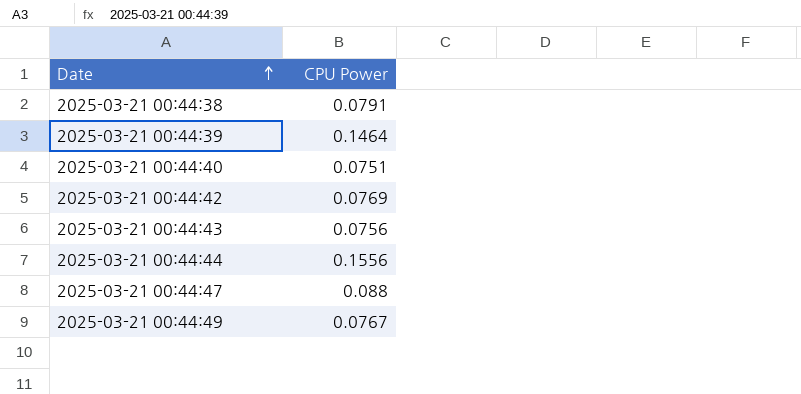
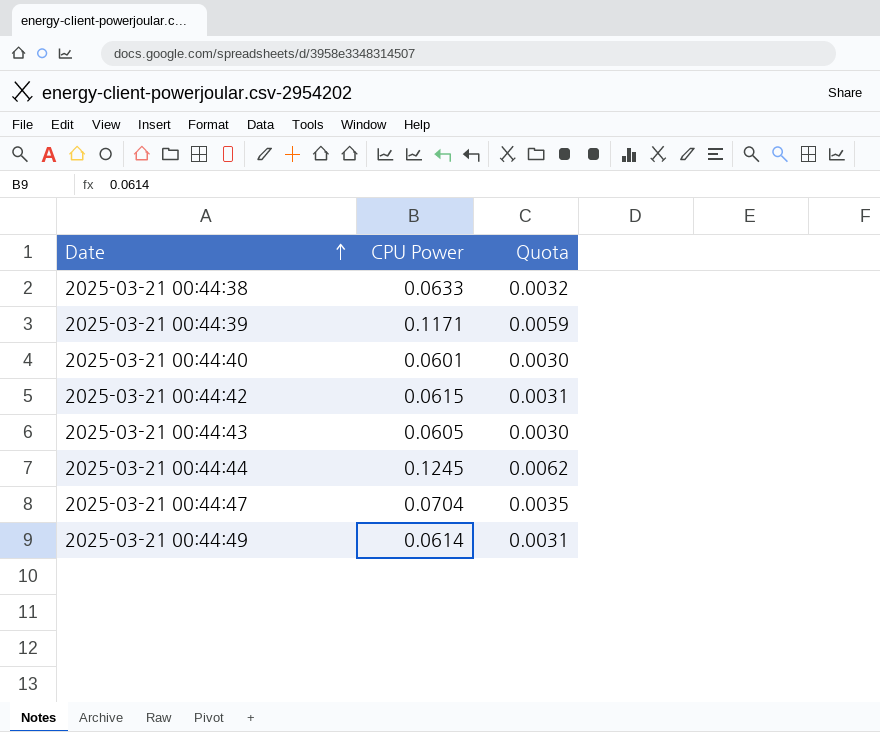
column Quota | formula: none -> [CPU Power] * 0.05
2025-03-21 00:44:38 | CPU Power: 0.0791 -> 0.0633
2025-03-21 00:44:39 | CPU Power: 0.1464 -> 0.1171
2025-03-21 00:44:40 | CPU Power: 0.0751 -> 0.0601
2025-03-21 00:44:42 | CPU Power: 0.0769 -> 0.0615
2025-03-21 00:44:43 | CPU Power: 0.0756 -> 0.0605
2025-03-21 00:44:44 | CPU Power: 0.1556 -> 0.1245
2025-03-21 00:44:47 | CPU Power: 0.088 -> 0.0704
2025-03-21 00:44:49 | CPU Power: 0.0767 -> 0.0614

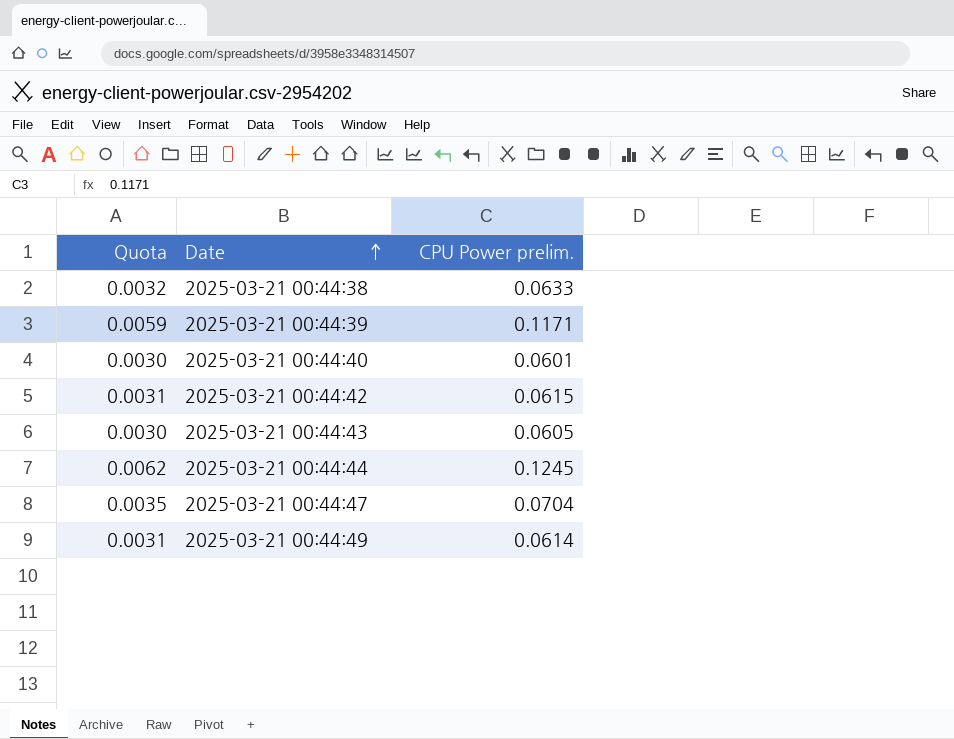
column Quota | position: 3 -> 1
column name: CPU Power -> CPU Power prelim.

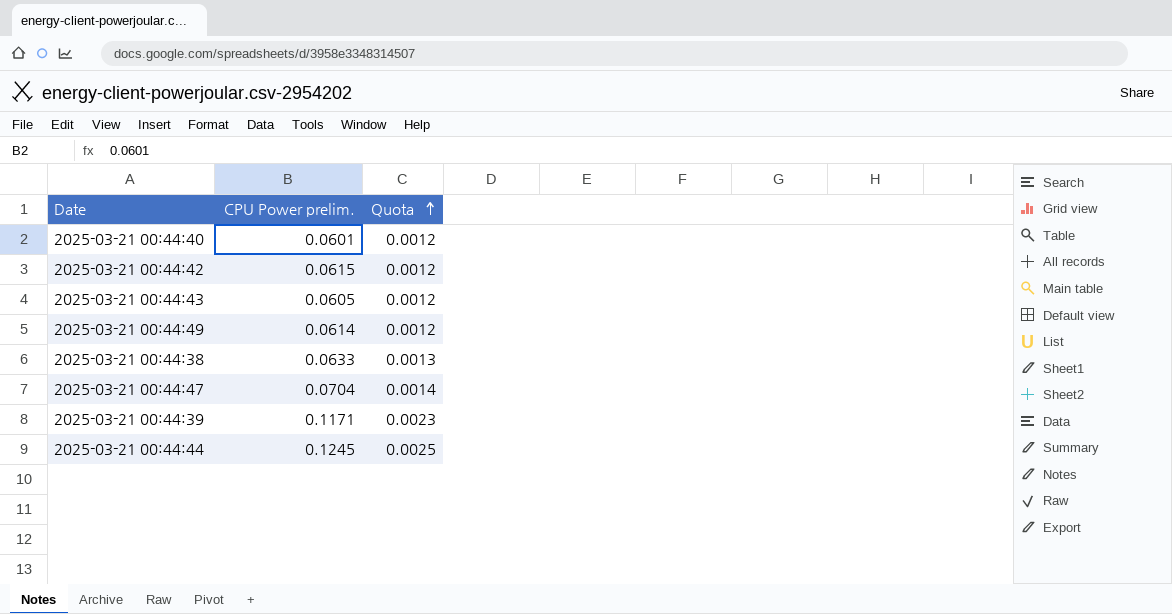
row order: Date ascending -> Quota ascending
column Quota | formula: [CPU Power prelim.] * 0.05 -> [CPU Power prelim.] * 0.02
column Quota | position: 1 -> 3

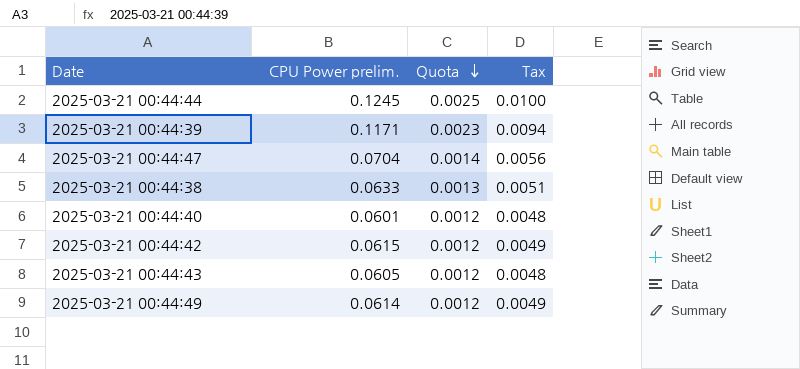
row order: Quota ascending -> Quota descending
column Tax | formula: none -> [CPU Power prelim.] * 0.08

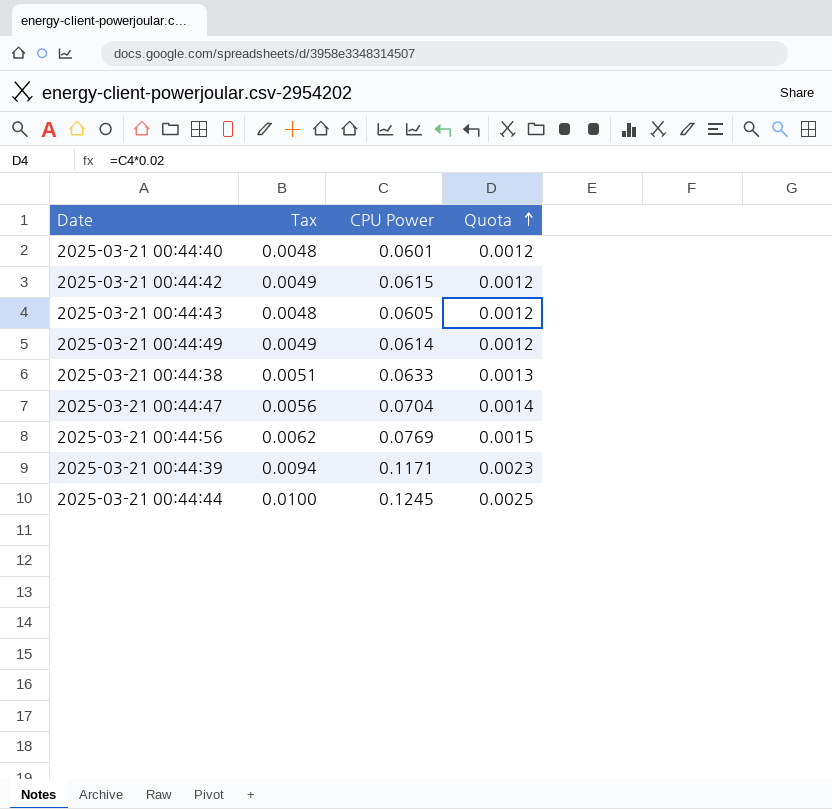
row order: Quota descending -> Quota ascending
column Tax | position: 4 -> 2
column name: CPU Power prelim. -> CPU Power
row 2025-03-21 00:44:56: none -> 0.0062 | 0.0769 | 0.0015

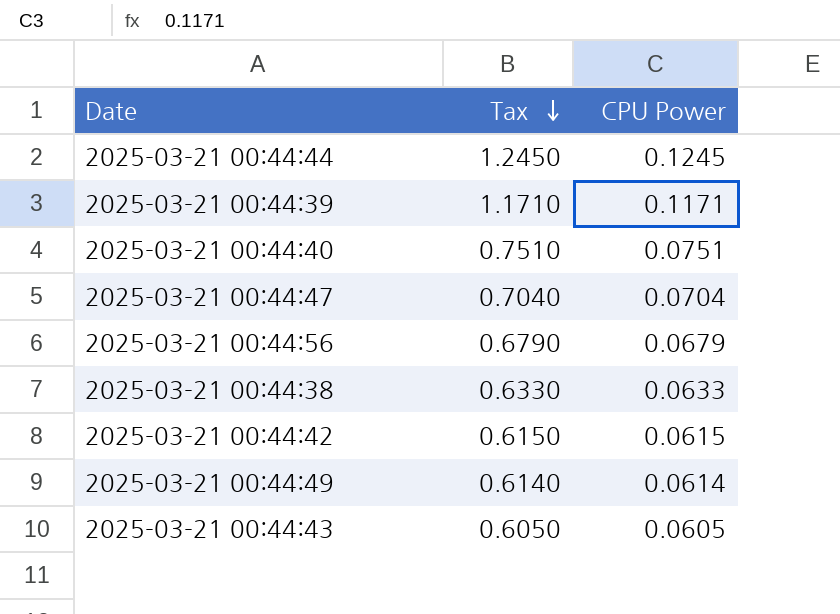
row order: Quota ascending -> Tax descending
column Quota | formula: [CPU Power] * 0.02 -> none
column Tax | formula: [CPU Power] * 0.08 -> [CPU Power] * 10
2025-03-21 00:44:40 | CPU Power: 0.0601 -> 0.0751
2025-03-21 00:44:56 | CPU Power: 0.0769 -> 0.0679

